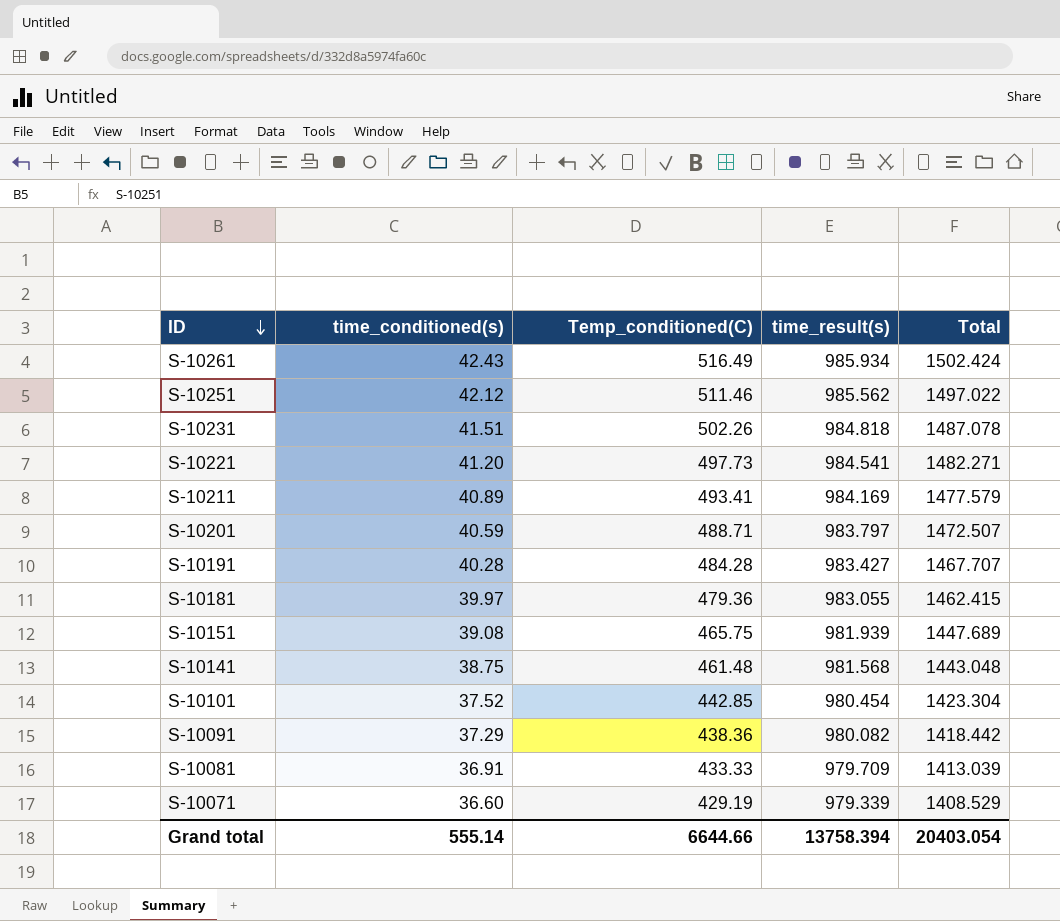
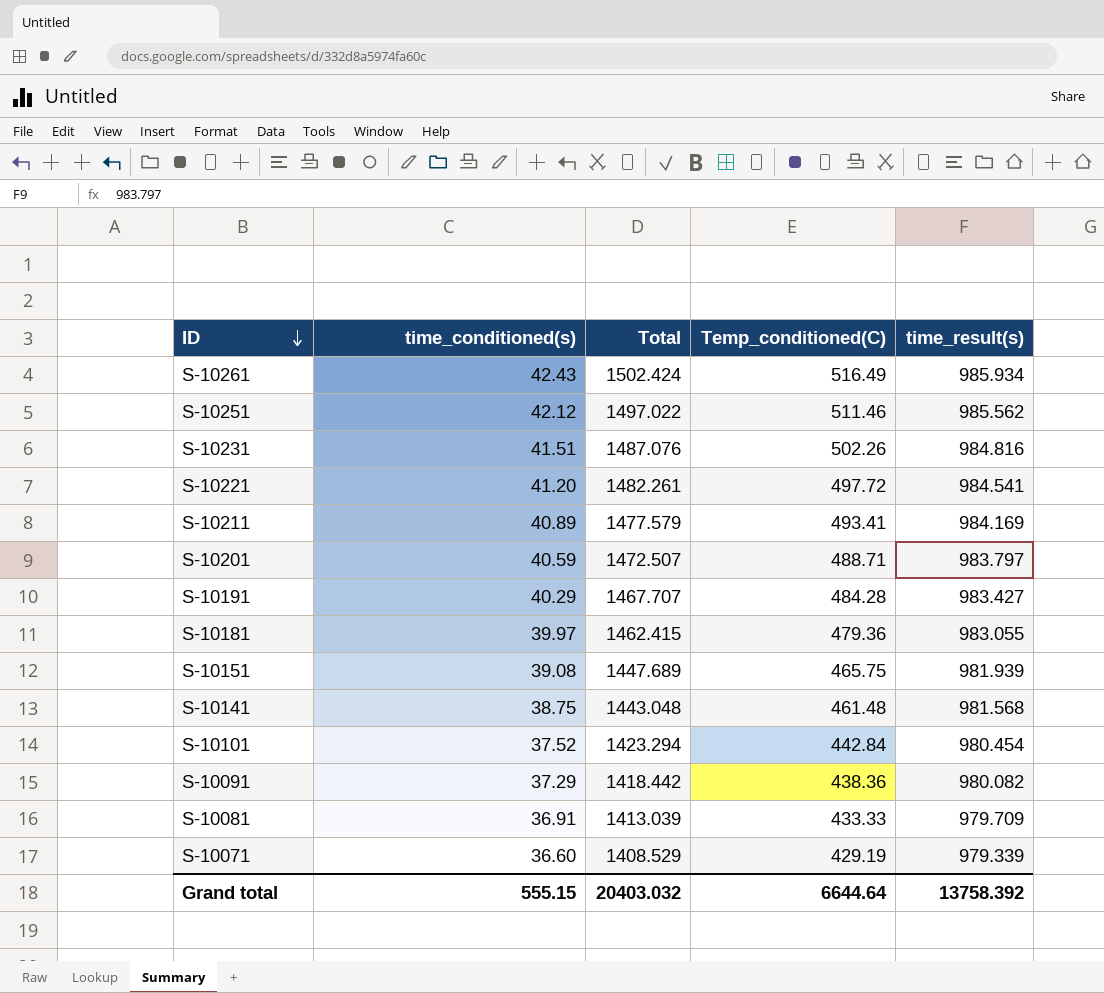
column Total | position: 5 -> 3
S-10231 | Total: 1487.078 -> 1487.076
S-10231 | time_result(s): 984.818 -> 984.816
S-10221 | Total: 1482.271 -> 1482.261
S-10221 | Temp_conditioned(C): 497.73 -> 497.72
S-10191 | time_conditioned(s): 40.28 -> 40.29
S-10101 | Total: 1423.304 -> 1423.294
S-10101 | Temp_conditioned(C): 442.85 -> 442.84
Grand total | time_conditioned(s): 555.14 -> 555.15
Grand total | Total: 20403.054 -> 20403.032
Grand total | Temp_conditioned(C): 6644.66 -> 6644.64
Grand total | time_result(s): 13758.394 -> 13758.392

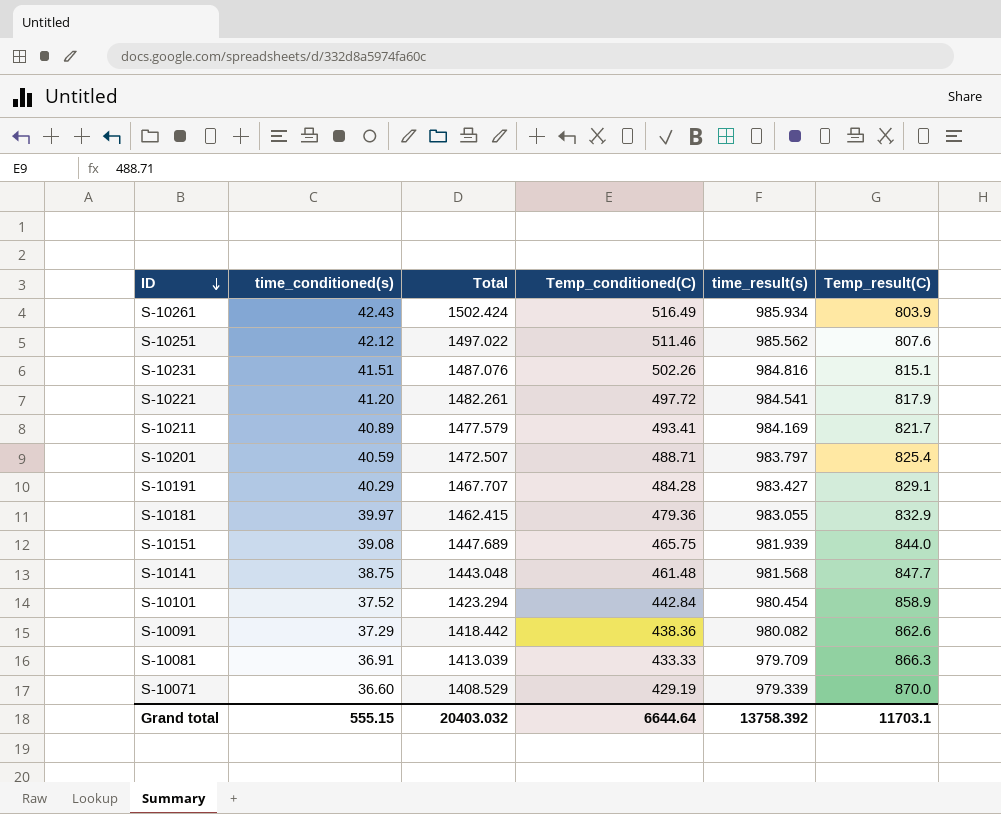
column Temp_result(C) | position: none -> 6

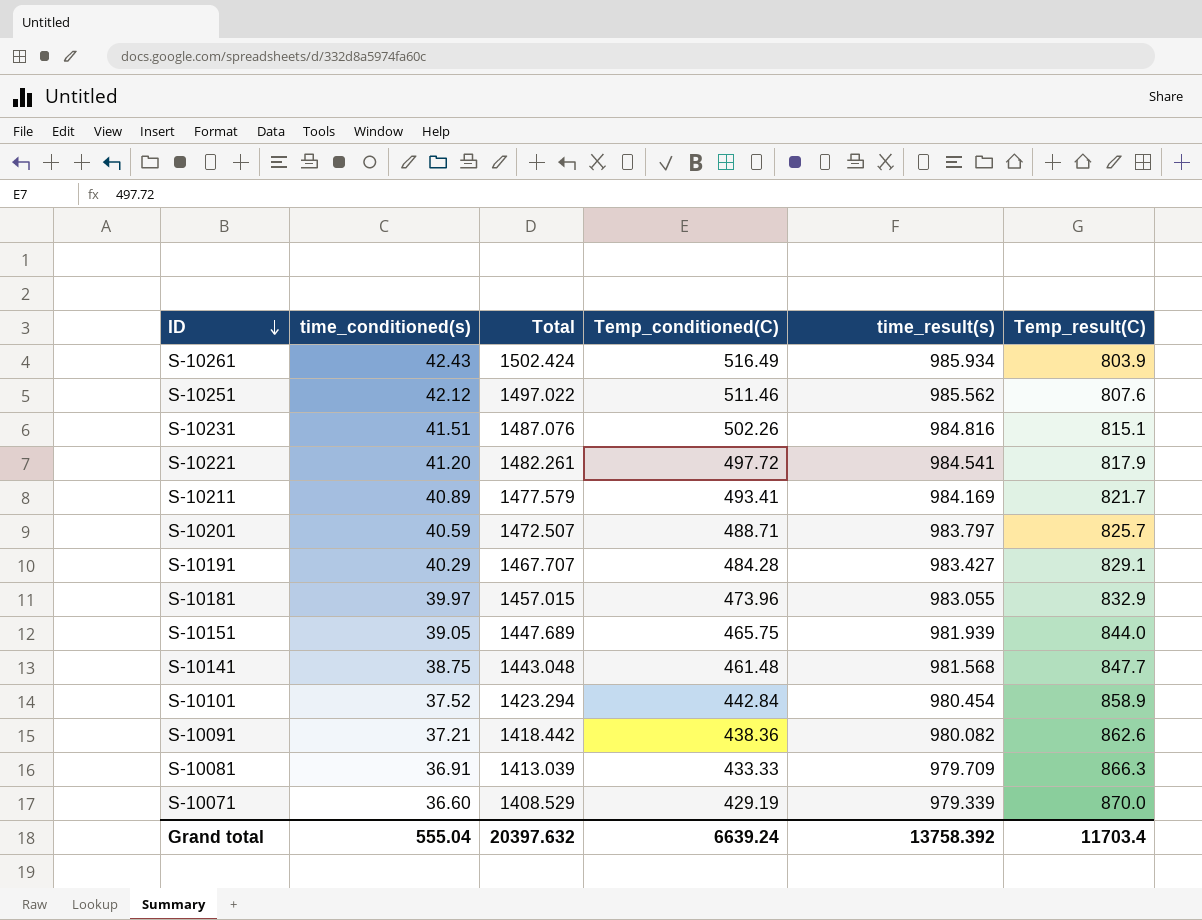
S-10201 | Temp_result(C): 825.4 -> 825.7
S-10181 | Total: 1462.415 -> 1457.015
S-10181 | Temp_conditioned(C): 479.36 -> 473.96
S-10151 | time_conditioned(s): 39.08 -> 39.05
S-10091 | time_conditioned(s): 37.29 -> 37.21
Grand total | time_conditioned(s): 555.15 -> 555.04
Grand total | Total: 20403.032 -> 20397.632
Grand total | Temp_conditioned(C): 6644.64 -> 6639.24
Grand total | Temp_result(C): 11703.1 -> 11703.4

